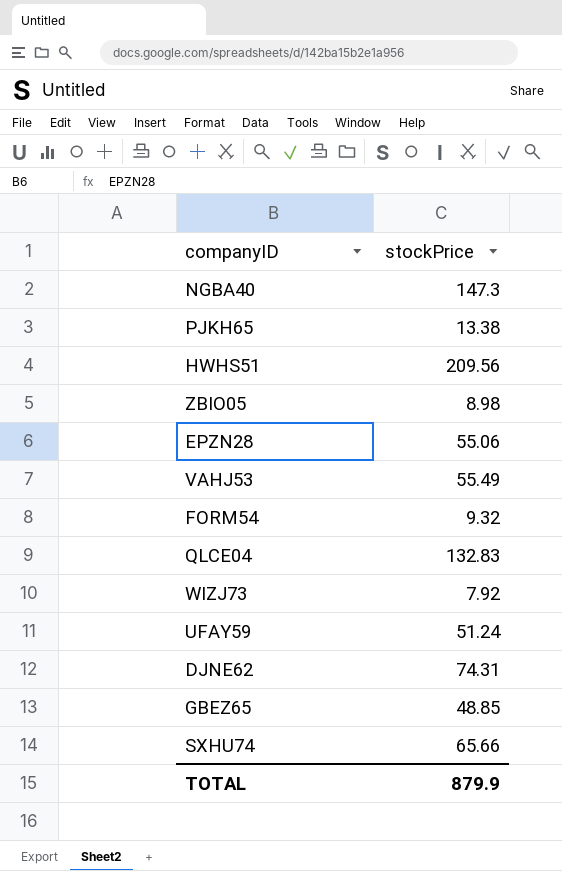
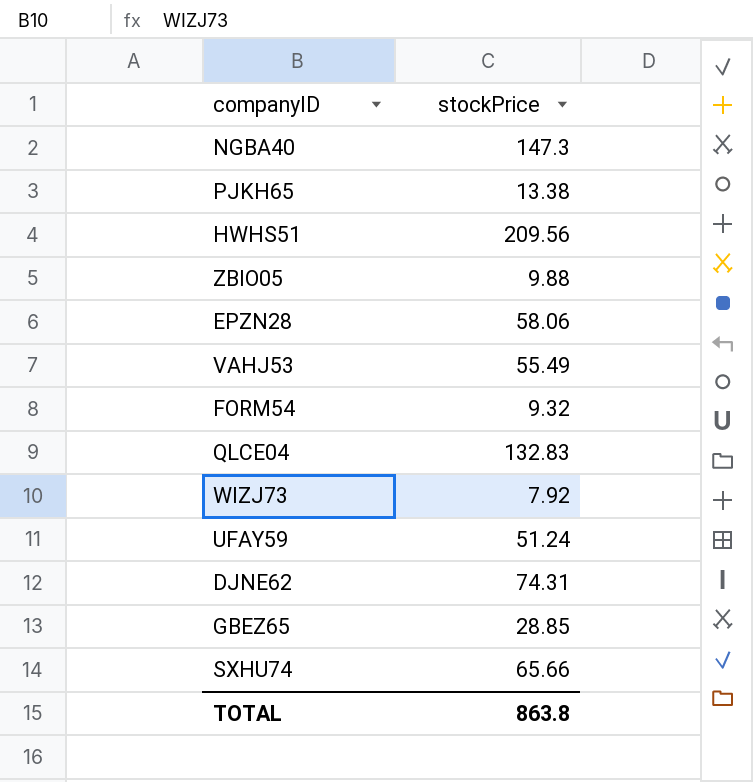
ZBIO05 | stockPrice: 8.98 -> 9.88
EPZN28 | stockPrice: 55.06 -> 58.06
GBEZ65 | stockPrice: 48.85 -> 28.85
TOTAL | stockPrice: 879.9 -> 863.8

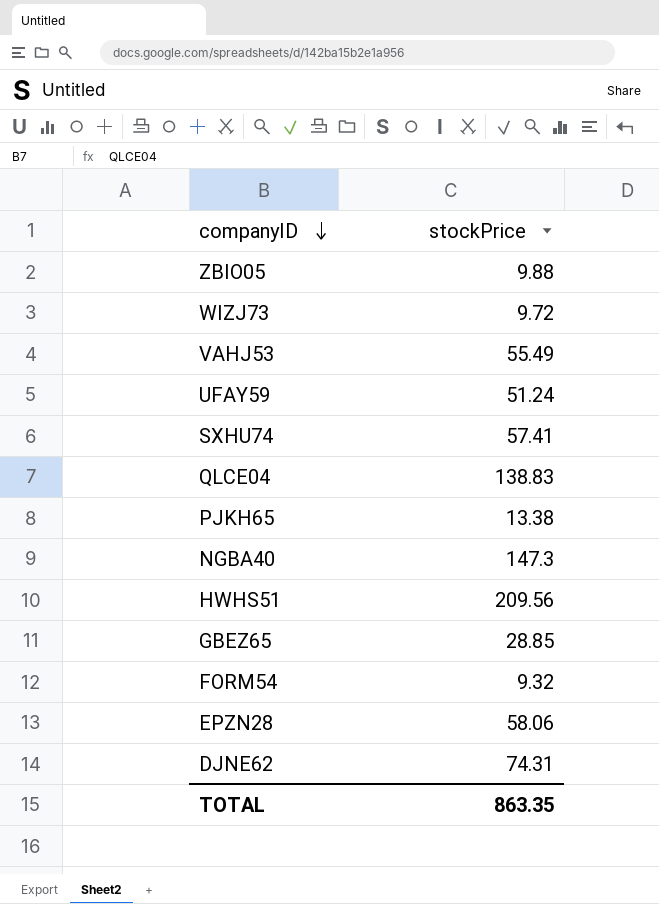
row order: none -> companyID descending
WIZJ73 | stockPrice: 7.92 -> 9.72
SXHU74 | stockPrice: 65.66 -> 57.41
QLCE04 | stockPrice: 132.83 -> 138.83
TOTAL | stockPrice: 863.8 -> 863.35

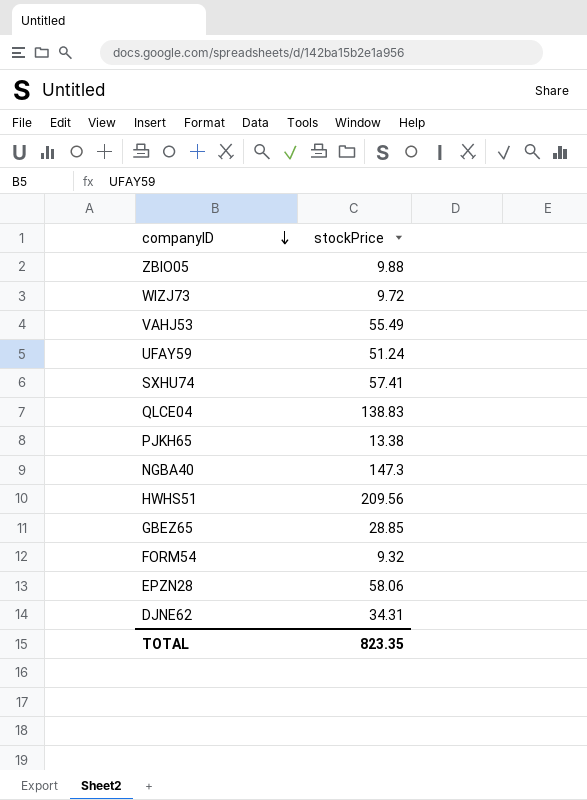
DJNE62 | stockPrice: 74.31 -> 34.31
TOTAL | stockPrice: 863.35 -> 823.35

